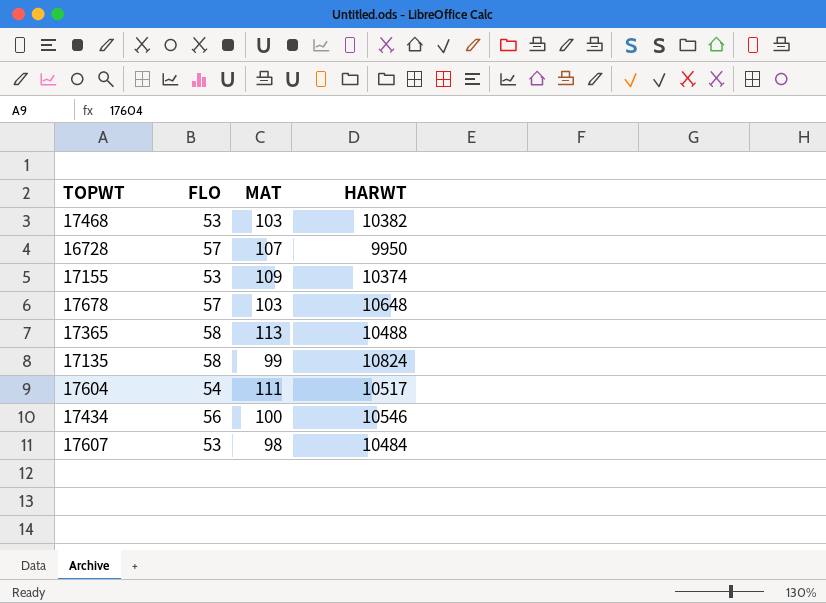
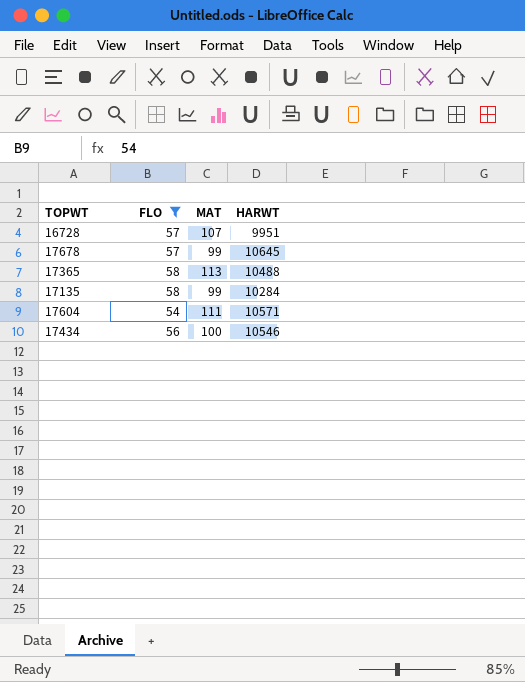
filter: none -> FLO != 53
16728 | HARWT: 9950 -> 9951
17678 | MAT: 103 -> 99
17678 | HARWT: 10648 -> 10645
17135 | HARWT: 10824 -> 10284
17604 | HARWT: 10517 -> 10571

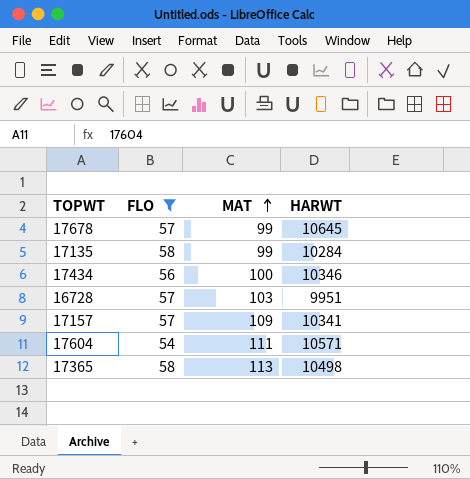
row order: none -> MAT ascending
17434 | HARWT: 10546 -> 10346
16728 | MAT: 107 -> 103
row 17157: none -> 57 | 109 | 10341
17365 | HARWT: 10488 -> 10498

